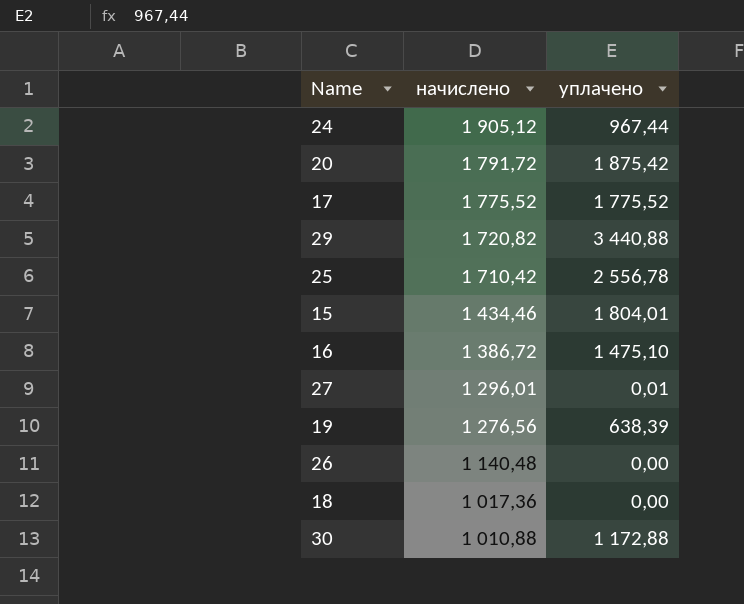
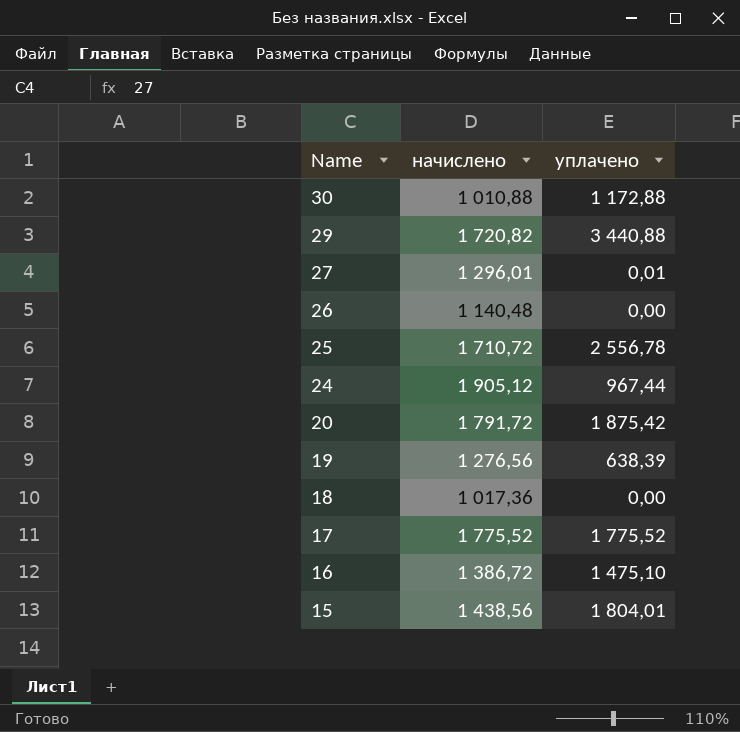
row order: начислено descending -> Name descending
25 | начислено: 1 710,42 -> 1 710,72
15 | начислено: 1 434,46 -> 1 438,56

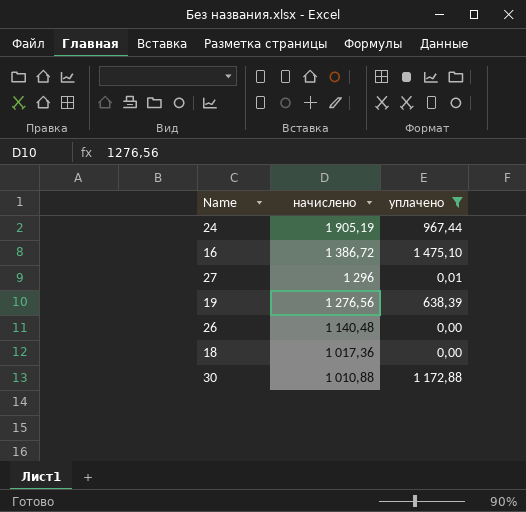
filter: none -> уплачено <= 1 475,10
row order: Name descending -> начислено descending
24 | начислено: 1 905,12 -> 1 905,19
27 | начислено: 1 296,01 -> 1 296

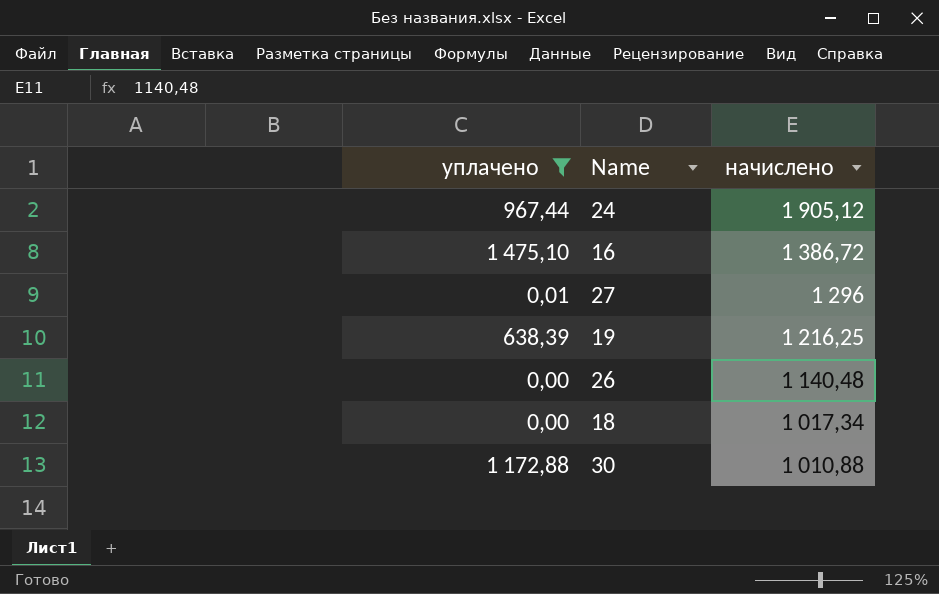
column уплачено | position: 3 -> 1
24 | начислено: 1 905,19 -> 1 905,12
19 | начислено: 1 276,56 -> 1 216,25
18 | начислено: 1 017,36 -> 1 017,34

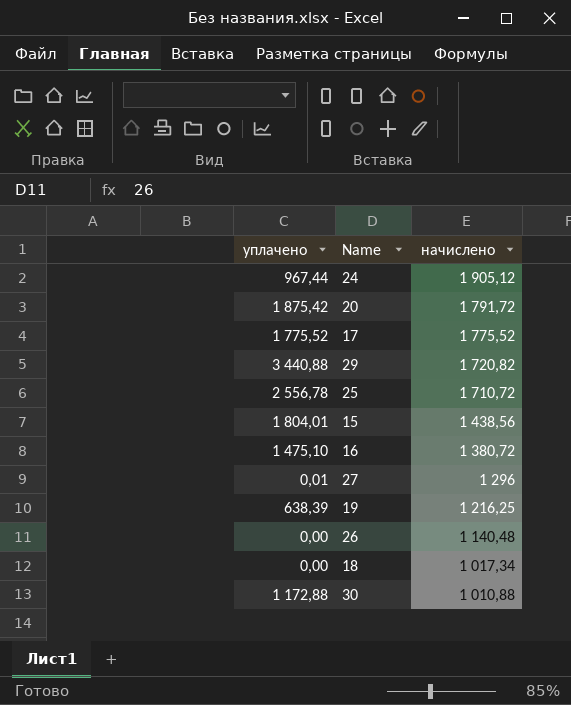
filter: уплачено <= 1 475,10 -> none
16 | начислено: 1 386,72 -> 1 380,72

